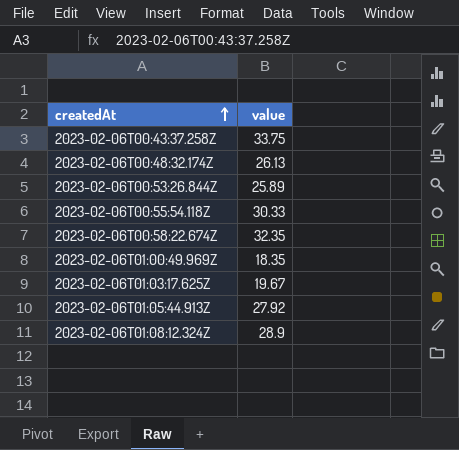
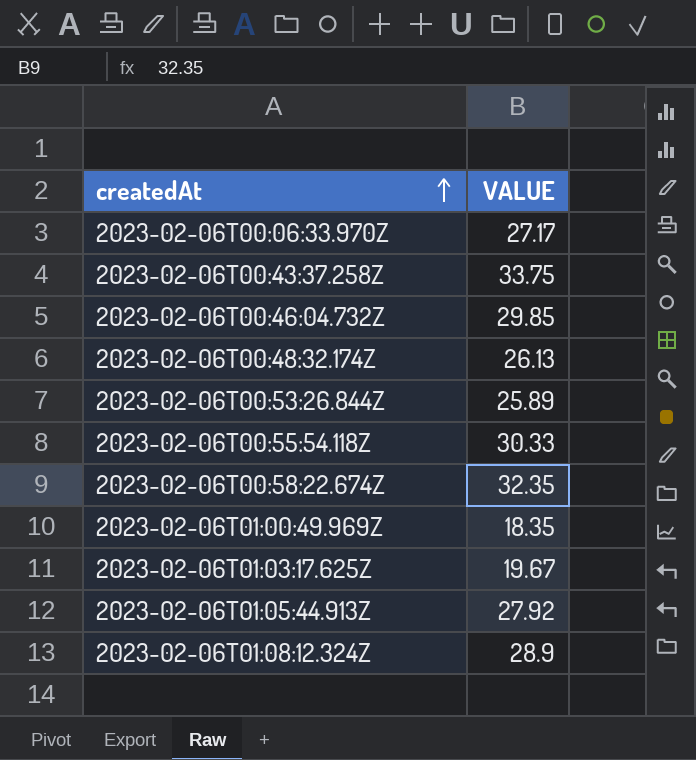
column name: value -> VALUE
row 2023-02-06T00:06:33.970Z: none -> 27.17
row 2023-02-06T00:46:04.732Z: none -> 29.85

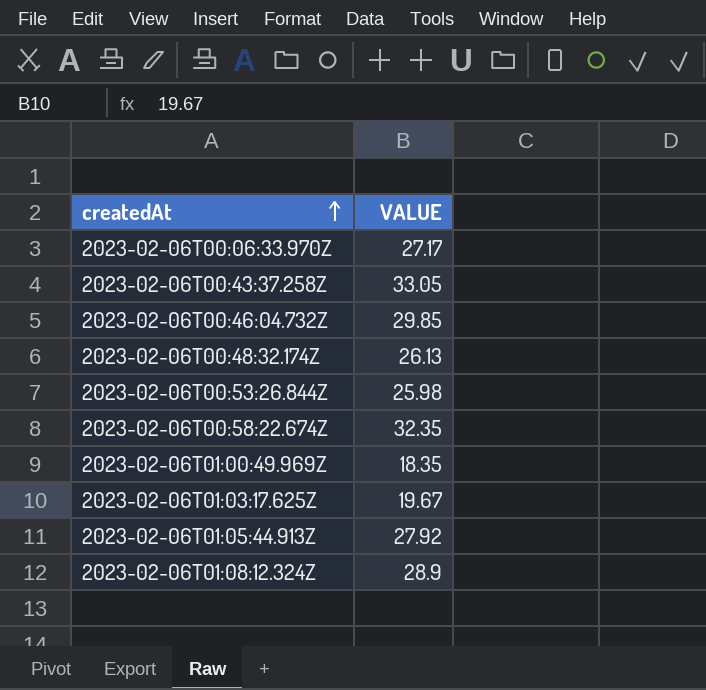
row 2023-02-06T00:55:54.118Z: 30.33 -> none
2023-02-06T00:43:37.258Z | VALUE: 33.75 -> 33.05
2023-02-06T00:53:26.844Z | VALUE: 25.89 -> 25.98

